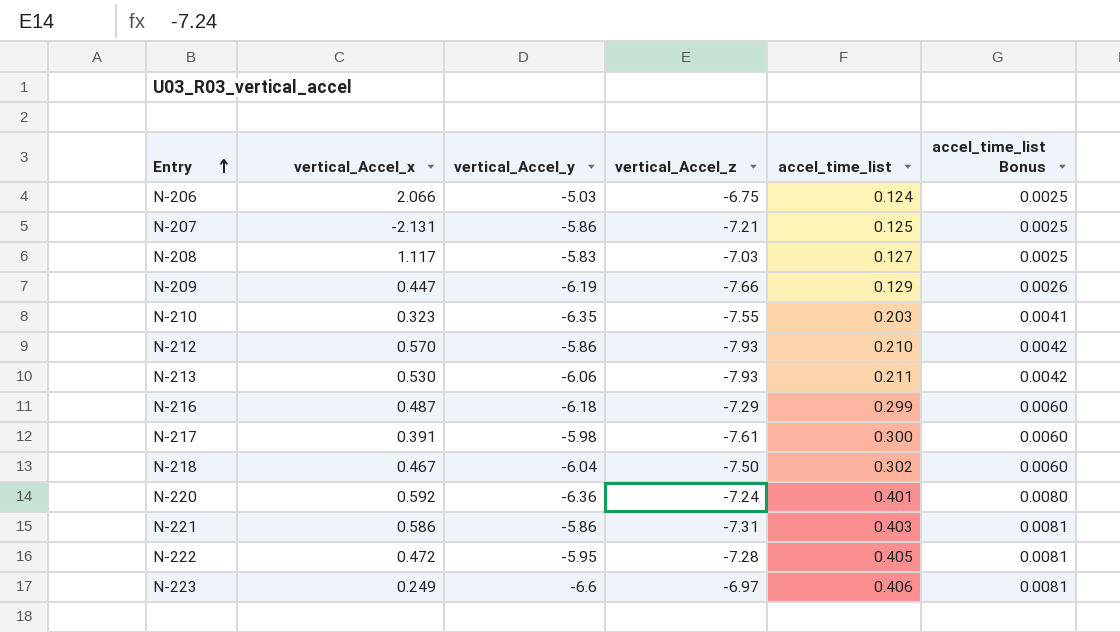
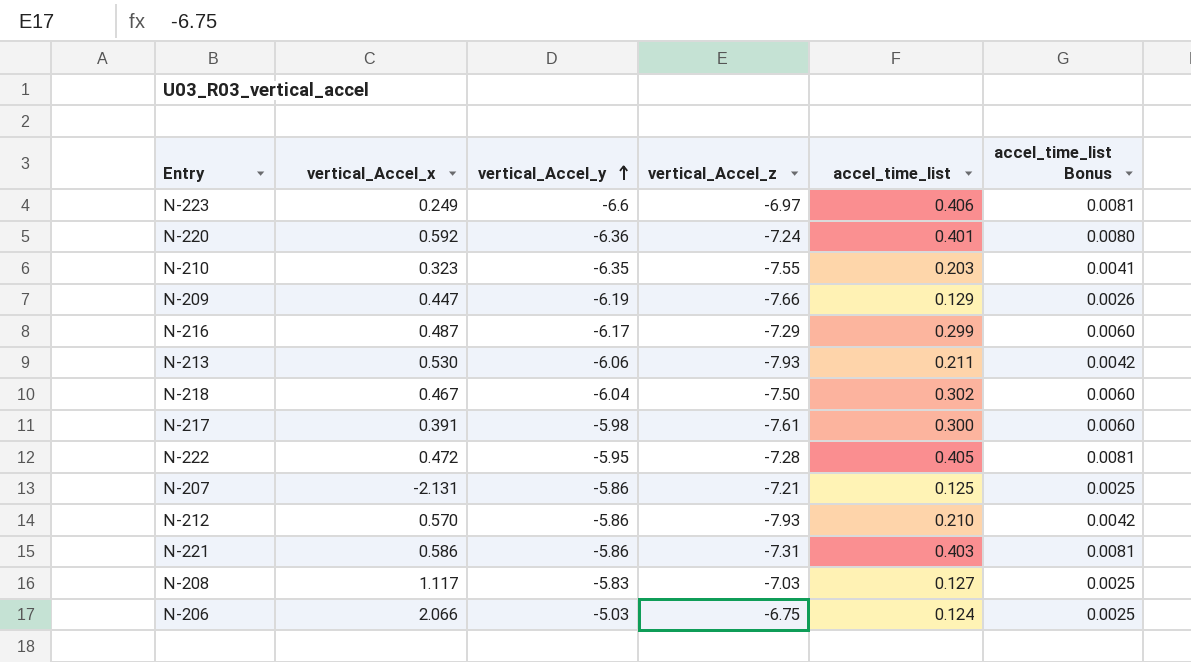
row order: Entry ascending -> vertical_Accel_y ascending
N-216 | vertical_Accel_y: -6.18 -> -6.17

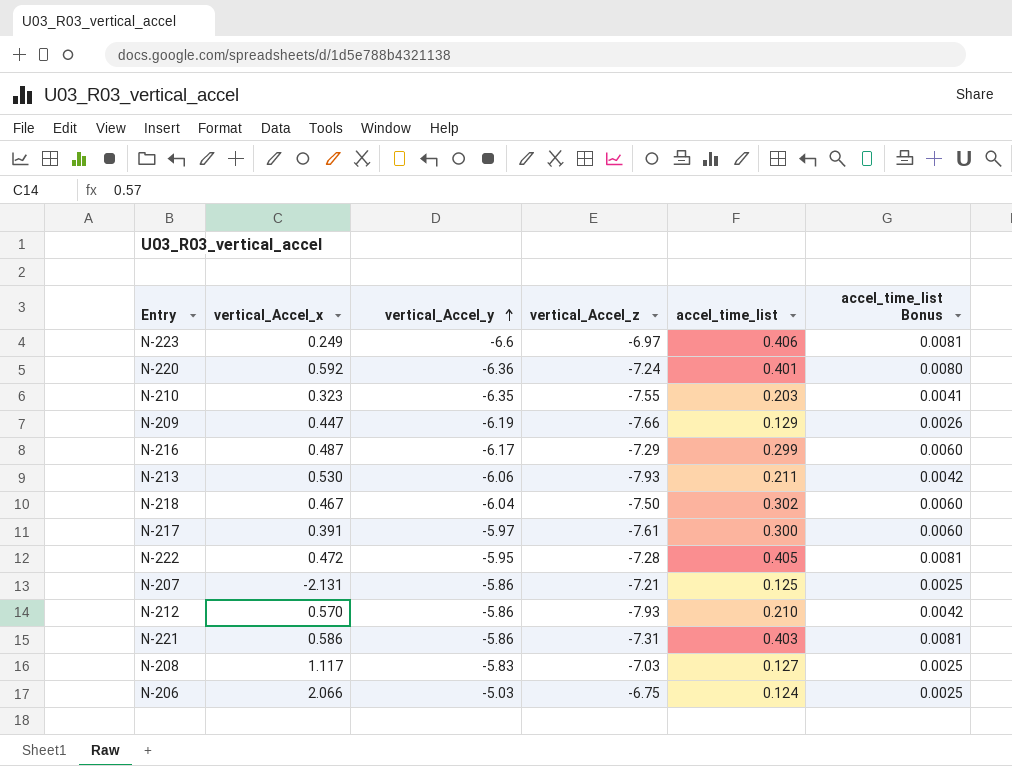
N-217 | vertical_Accel_y: -5.98 -> -5.97

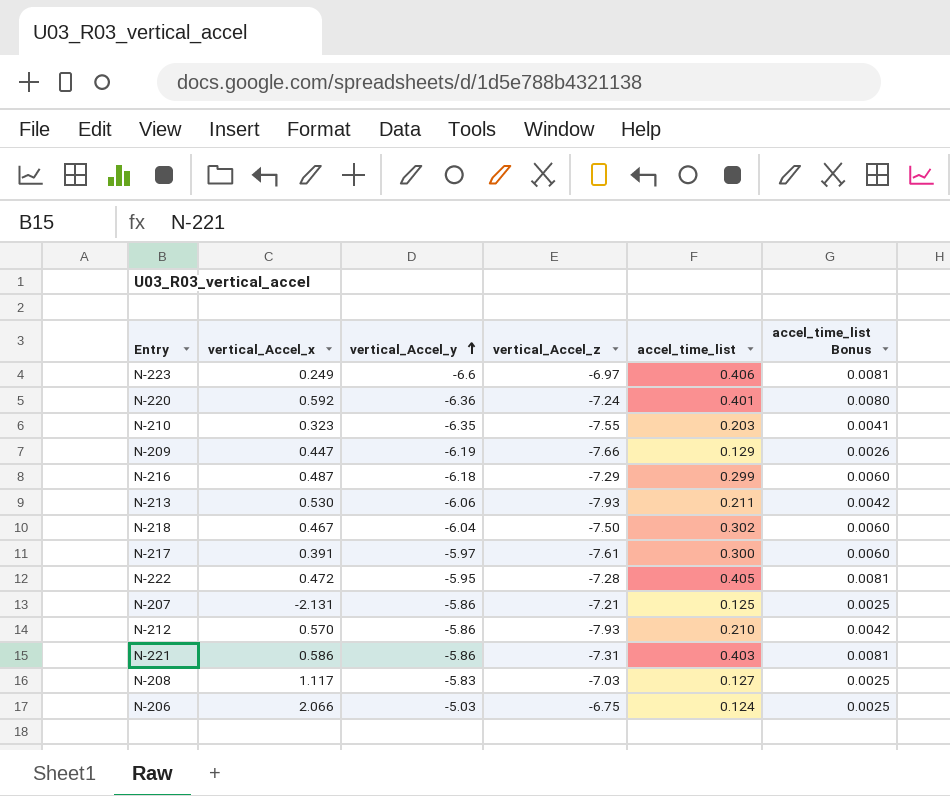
N-216 | vertical_Accel_y: -6.17 -> -6.18

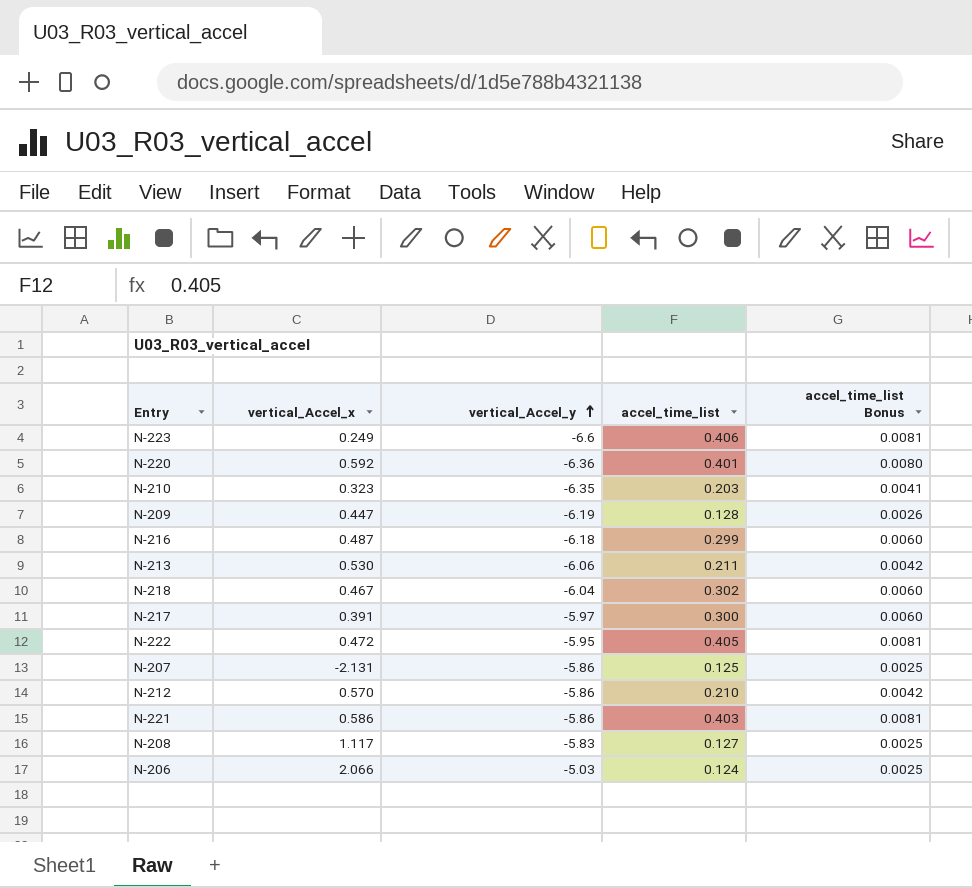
column vertical_Accel_z | position: 4 -> none
N-209 | accel_time_list: 0.129 -> 0.128

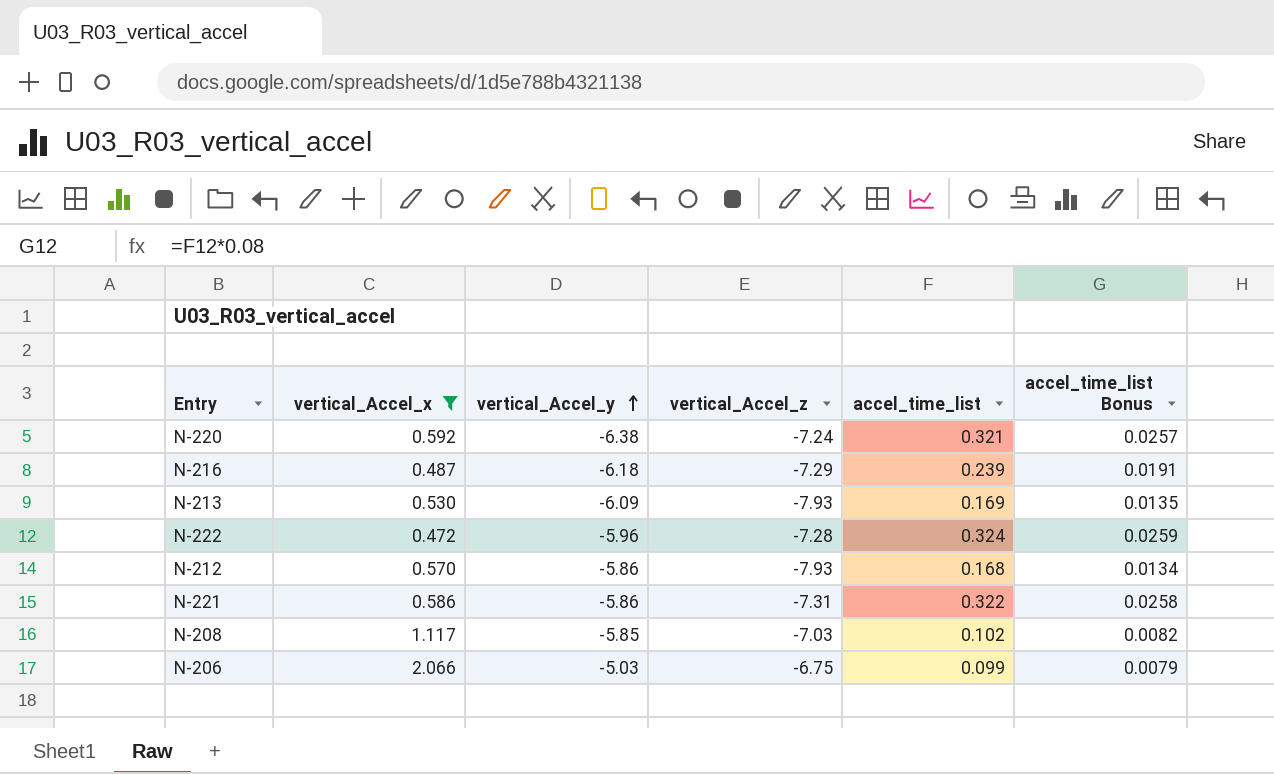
filter: none -> vertical_Accel_x >= 0.472
column vertical_Accel_z | position: none -> 4
column accel_time_list Bonus | formula: [accel_time_list] * 0.02 -> [accel_time_list] * 0.08
N-220 | vertical_Accel_y: -6.36 -> -6.38
N-220 | accel_time_list: 0.401 -> 0.321
N-216 | accel_time_list: 0.299 -> 0.239
N-213 | vertical_Accel_y: -6.06 -> -6.09
N-213 | accel_time_list: 0.211 -> 0.169
N-222 | vertical_Accel_y: -5.95 -> -5.96
N-222 | accel_time_list: 0.405 -> 0.324
N-212 | accel_time_list: 0.210 -> 0.168
N-221 | accel_time_list: 0.403 -> 0.322
N-208 | vertical_Accel_y: -5.83 -> -5.85
N-208 | accel_time_list: 0.127 -> 0.102
N-206 | accel_time_list: 0.124 -> 0.099

